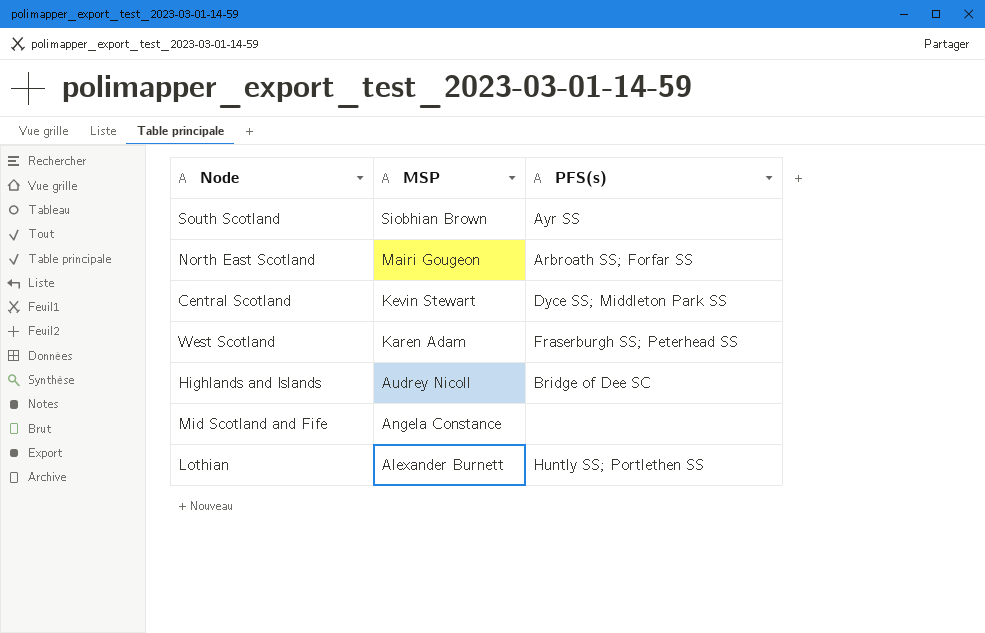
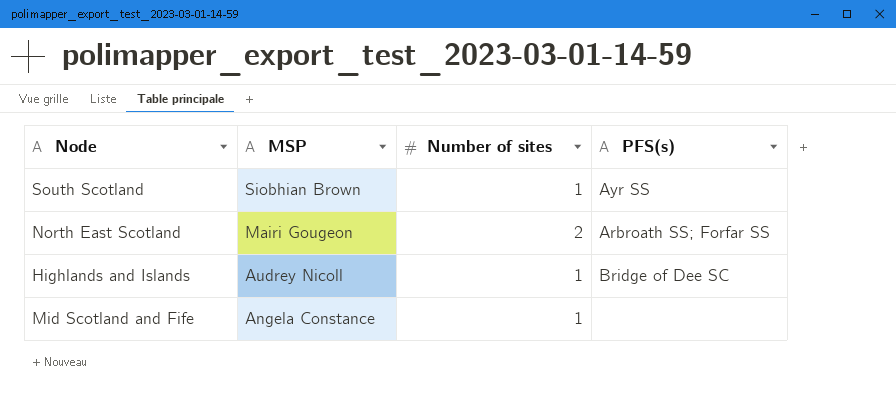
column Number of sites | position: none -> 3
row Central Scotland: Kevin Stewart | Dyce SS; Middleton Park SS -> none
row West Scotland: Karen Adam | Fraserburgh SS; Peterhead SS -> none
row Lothian: Alexander Burnett | Huntly SS; Portlethen SS -> none

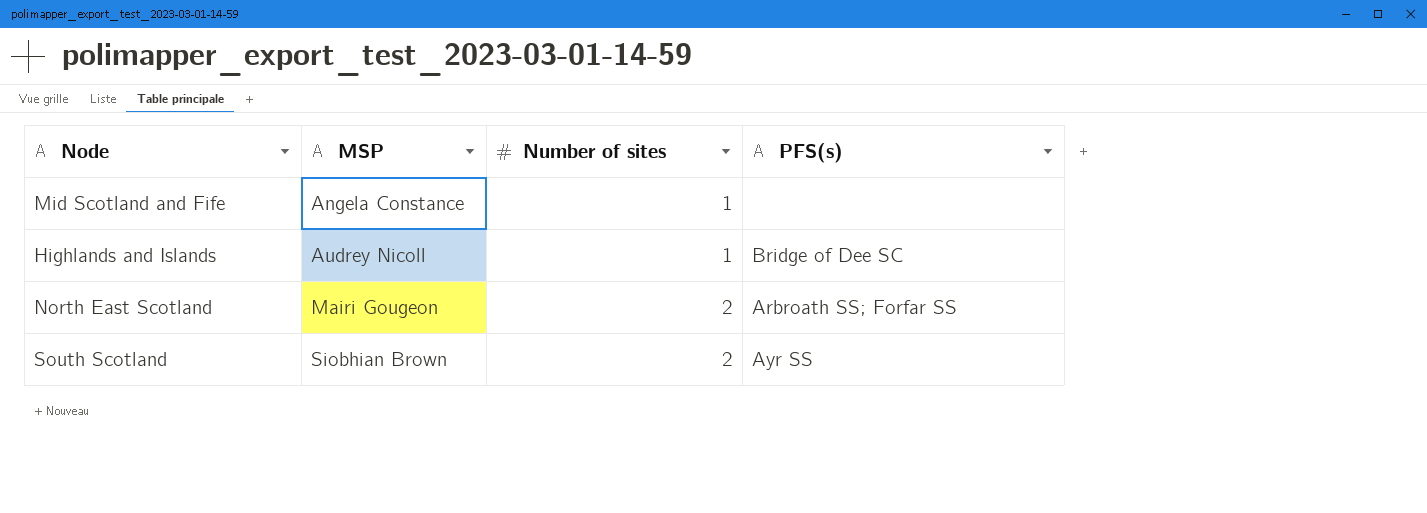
row order: MSP descending -> MSP ascending
South Scotland | Number of sites: 1 -> 2

